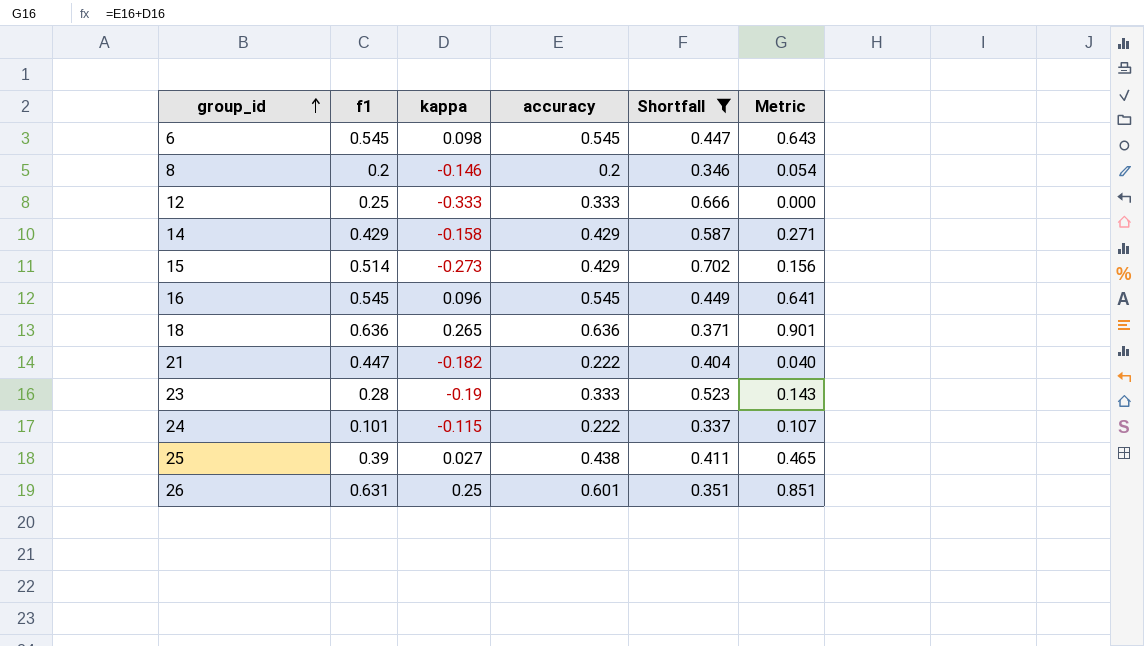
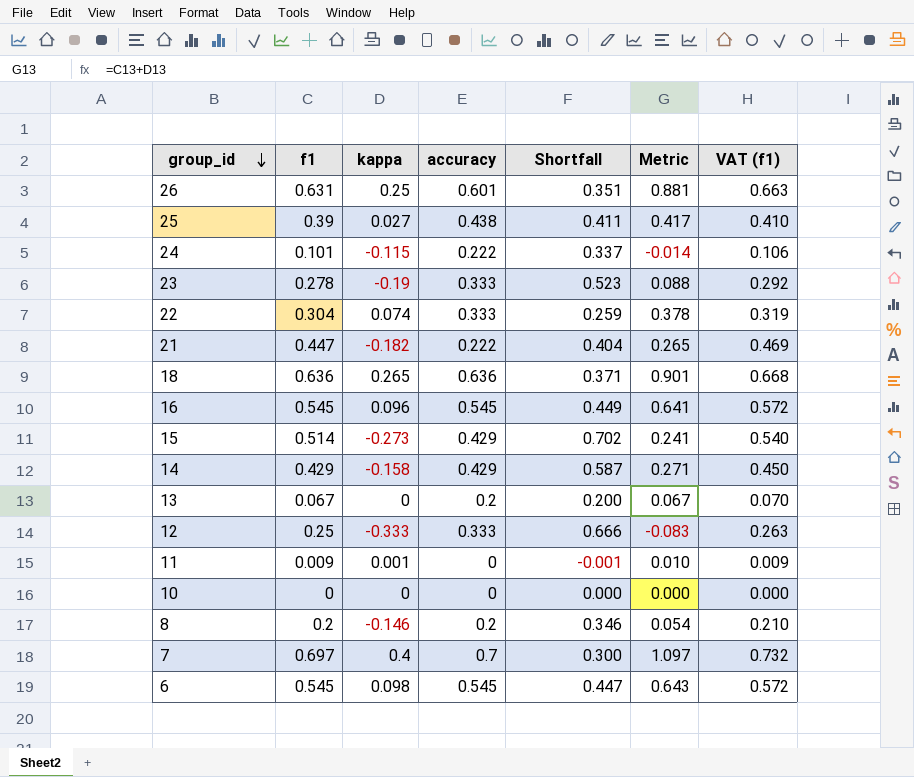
filter: Shortfall >= 0.337 -> none
row order: group_id ascending -> group_id descending
column Metric | formula: [kappa] + [accuracy] -> [f1] + [kappa]
column VAT (f1) | formula: none -> [f1] * 1.05
23 | f1: 0.28 -> 0.278

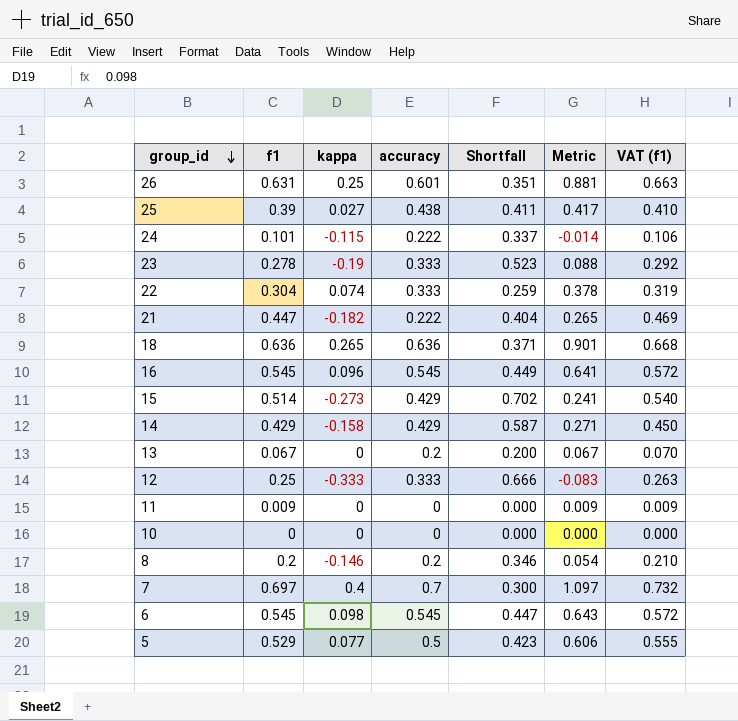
11 | kappa: 0.001 -> 0
11 | Shortfall: -0.001 -> 0.000
11 | Metric: 0.010 -> 0.009
row 5: none -> 0.529 | 0.077 | 0.5 | 0.423 | 0.606 | 0.555

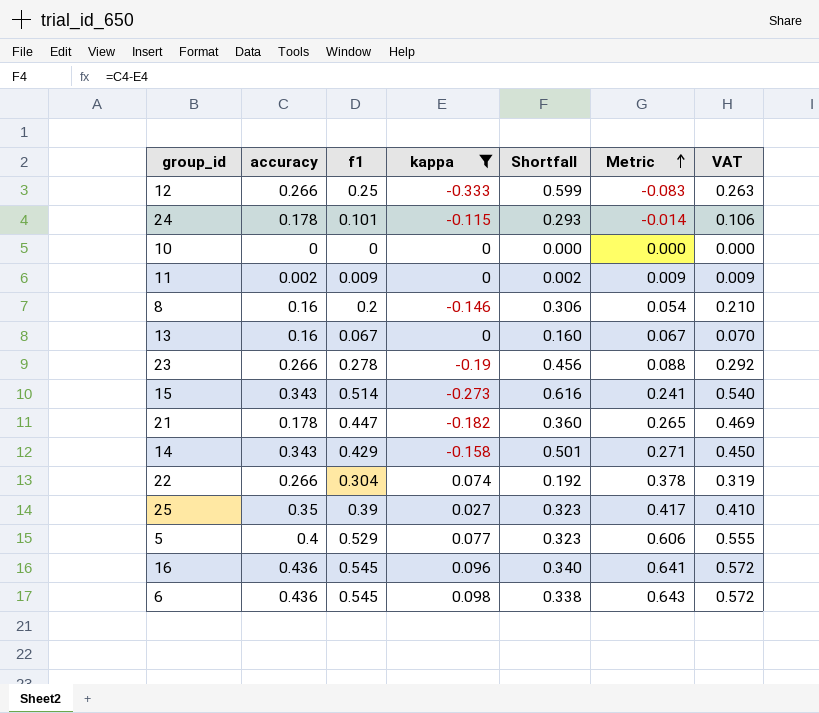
filter: none -> kappa <= 0.098
row order: group_id descending -> Metric ascending
column accuracy | position: 4 -> 2
column name: VAT (f1) -> VAT
12 | accuracy: 0.333 -> 0.266
12 | Shortfall: 0.666 -> 0.599
24 | accuracy: 0.222 -> 0.178
24 | Shortfall: 0.337 -> 0.293
11 | accuracy: 0 -> 0.002
11 | Shortfall: 0.000 -> 0.002
8 | accuracy: 0.2 -> 0.16
8 | Shortfall: 0.346 -> 0.306
13 | accuracy: 0.2 -> 0.16
13 | Shortfall: 0.200 -> 0.160
23 | accuracy: 0.333 -> 0.266
23 | Shortfall: 0.523 -> 0.456
15 | accuracy: 0.429 -> 0.343
15 | Shortfall: 0.702 -> 0.616
21 | accuracy: 0.222 -> 0.178
21 | Shortfall: 0.404 -> 0.360
14 | accuracy: 0.429 -> 0.343
14 | Shortfall: 0.587 -> 0.501
22 | accuracy: 0.333 -> 0.266
22 | Shortfall: 0.259 -> 0.192
25 | accuracy: 0.438 -> 0.35
25 | Shortfall: 0.411 -> 0.323
5 | accuracy: 0.5 -> 0.4
5 | Shortfall: 0.423 -> 0.323
16 | accuracy: 0.545 -> 0.436
16 | Shortfall: 0.449 -> 0.340
6 | accuracy: 0.545 -> 0.436
6 | Shortfall: 0.447 -> 0.338

